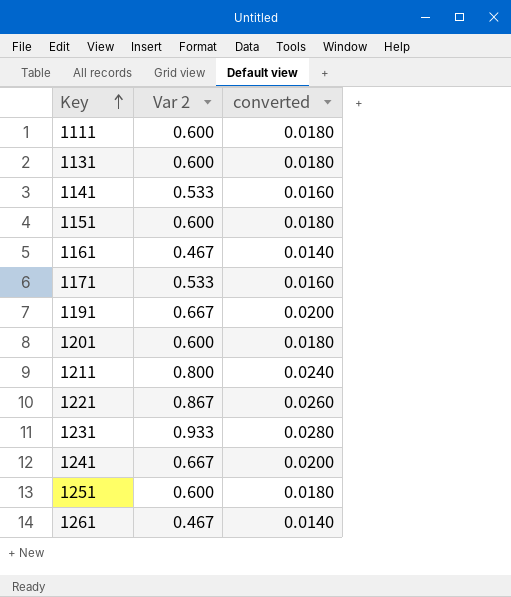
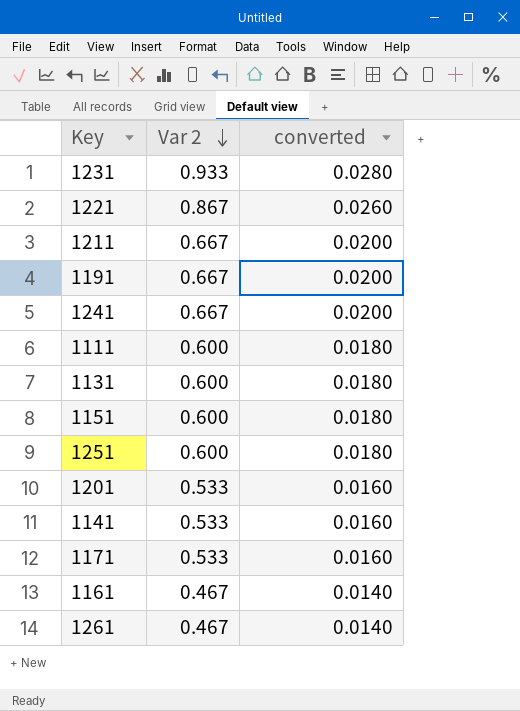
row order: Key ascending -> Var 2 descending
1211 | Var 2: 0.800 -> 0.667
1211 | converted: 0.0240 -> 0.0200
1201 | Var 2: 0.600 -> 0.533
1201 | converted: 0.0180 -> 0.0160

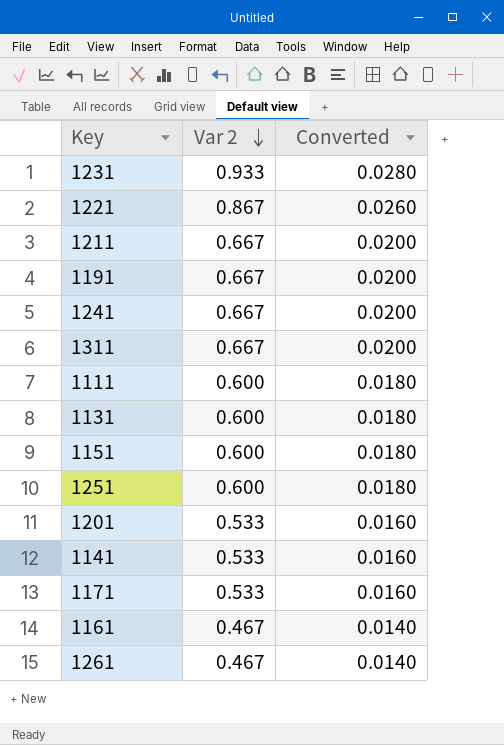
column name: converted -> Converted
row 1311: none -> 0.667 | 0.0200

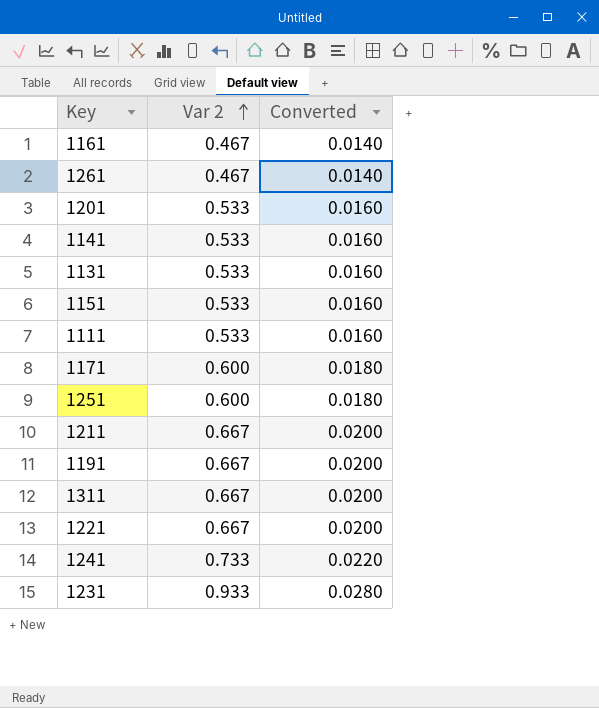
row order: Var 2 descending -> Var 2 ascending
1131 | Var 2: 0.600 -> 0.533
1131 | Converted: 0.0180 -> 0.0160
1151 | Var 2: 0.600 -> 0.533
1151 | Converted: 0.0180 -> 0.0160
1111 | Var 2: 0.600 -> 0.533
1111 | Converted: 0.0180 -> 0.0160
1171 | Var 2: 0.533 -> 0.600
1171 | Converted: 0.0160 -> 0.0180
1221 | Var 2: 0.867 -> 0.667
1221 | Converted: 0.0260 -> 0.0200
1241 | Var 2: 0.667 -> 0.733
1241 | Converted: 0.0200 -> 0.0220

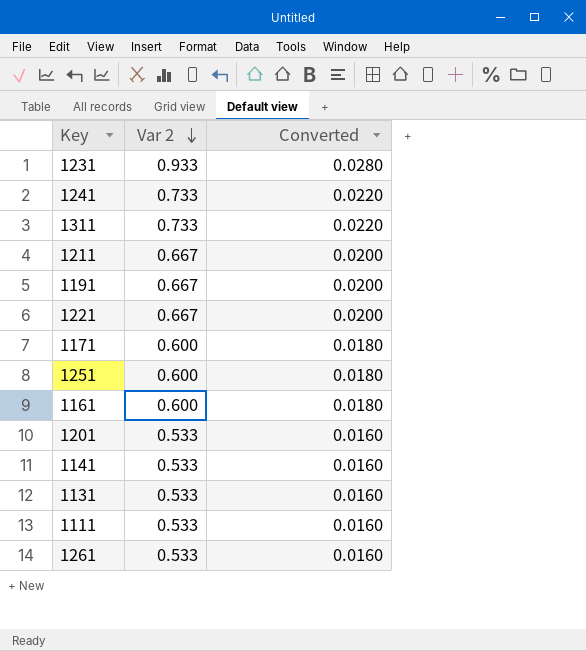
row order: Var 2 ascending -> Var 2 descending
row 1151: 0.533 | 0.0160 -> none
1311 | Var 2: 0.667 -> 0.733
1311 | Converted: 0.0200 -> 0.0220
1161 | Var 2: 0.467 -> 0.600
1161 | Converted: 0.0140 -> 0.0180
1261 | Var 2: 0.467 -> 0.533
1261 | Converted: 0.0140 -> 0.0160

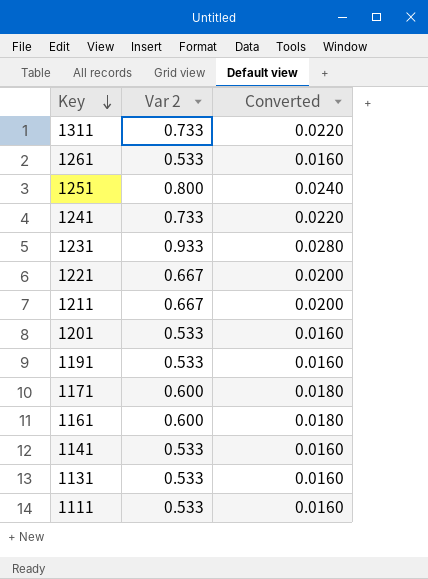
row order: Var 2 descending -> Key descending
1251 | Var 2: 0.600 -> 0.800
1251 | Converted: 0.0180 -> 0.0240
1191 | Var 2: 0.667 -> 0.533
1191 | Converted: 0.0200 -> 0.0160

